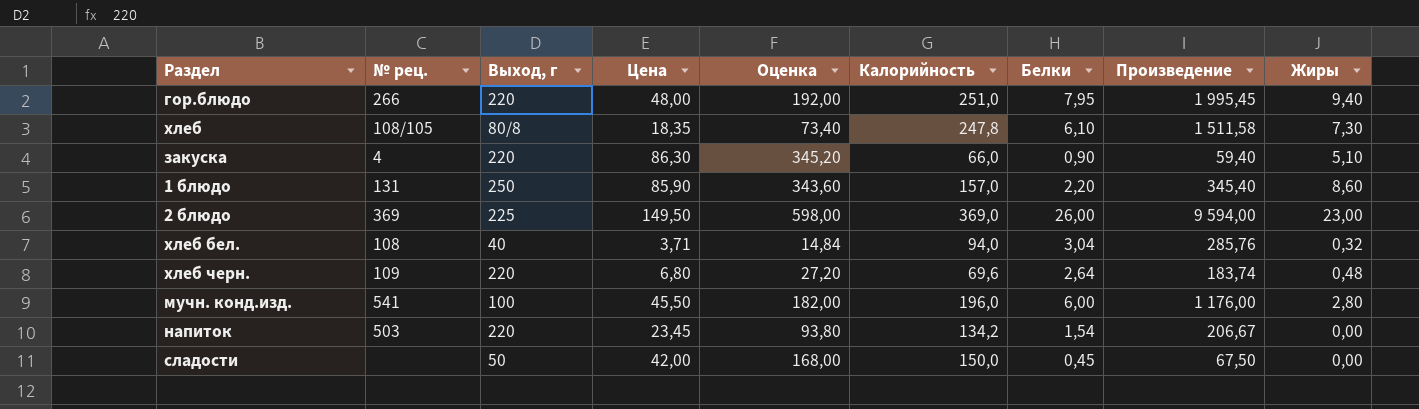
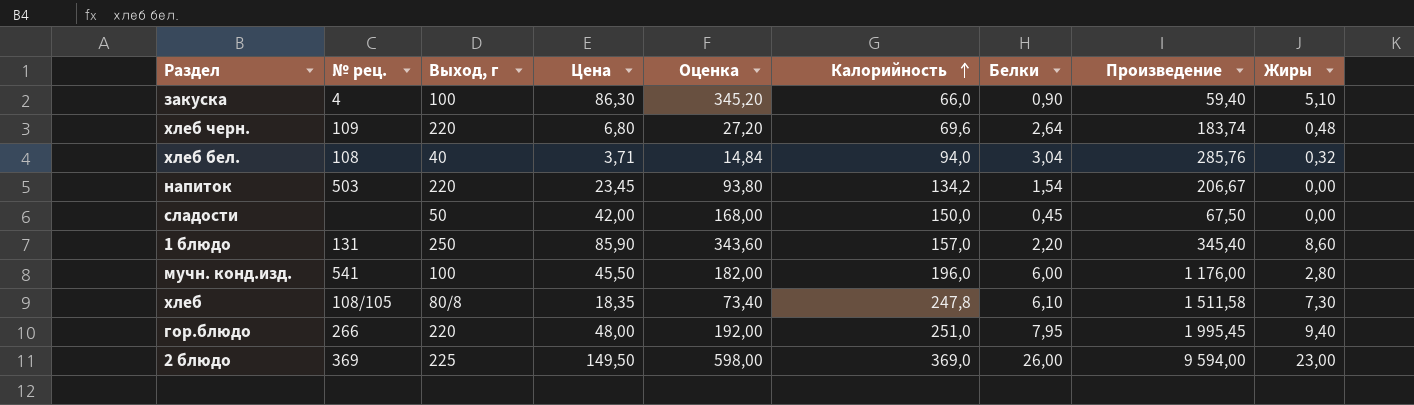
row order: none -> Калорийность ascending
закуска | Выход, г: 220 -> 100

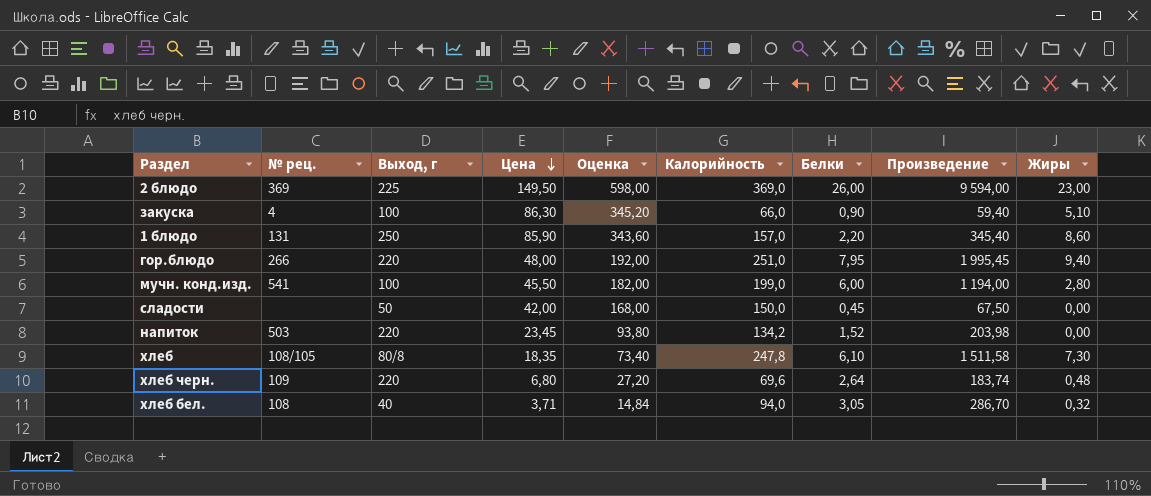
row order: Калорийность ascending -> Цена descending
мучн. конд.изд. | Калорийность: 196,0 -> 199,0
мучн. конд.изд. | Произведение: 1 176,00 -> 1 194,00
напиток | Белки: 1,54 -> 1,52
напиток | Произведение: 206,67 -> 203,98
хлеб бел. | Белки: 3,04 -> 3,05
хлеб бел. | Произведение: 285,76 -> 286,70

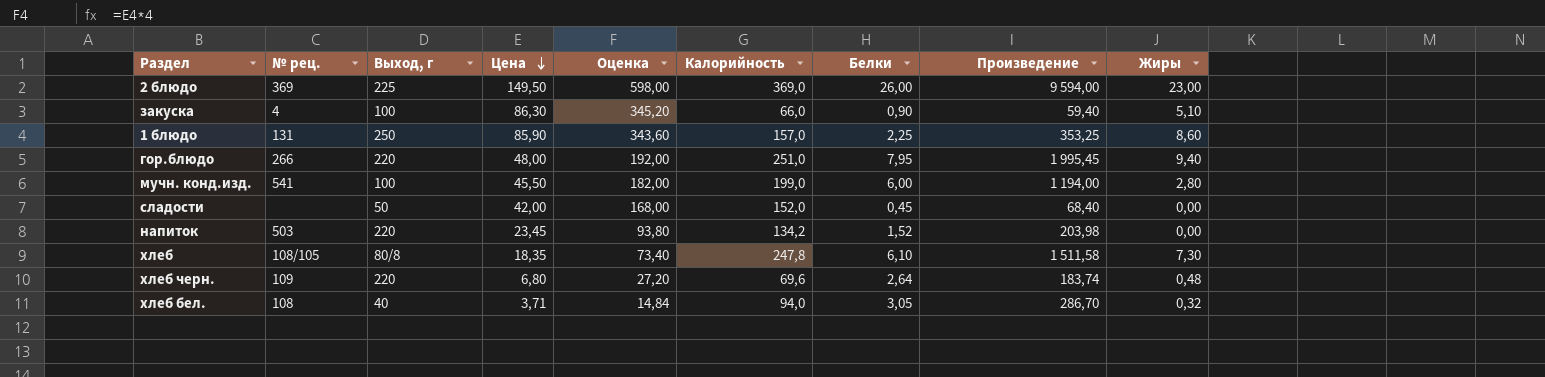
1 блюдо | Белки: 2,20 -> 2,25
1 блюдо | Произведение: 345,40 -> 353,25
сладости | Калорийность: 150,0 -> 152,0
сладости | Произведение: 67,50 -> 68,40

